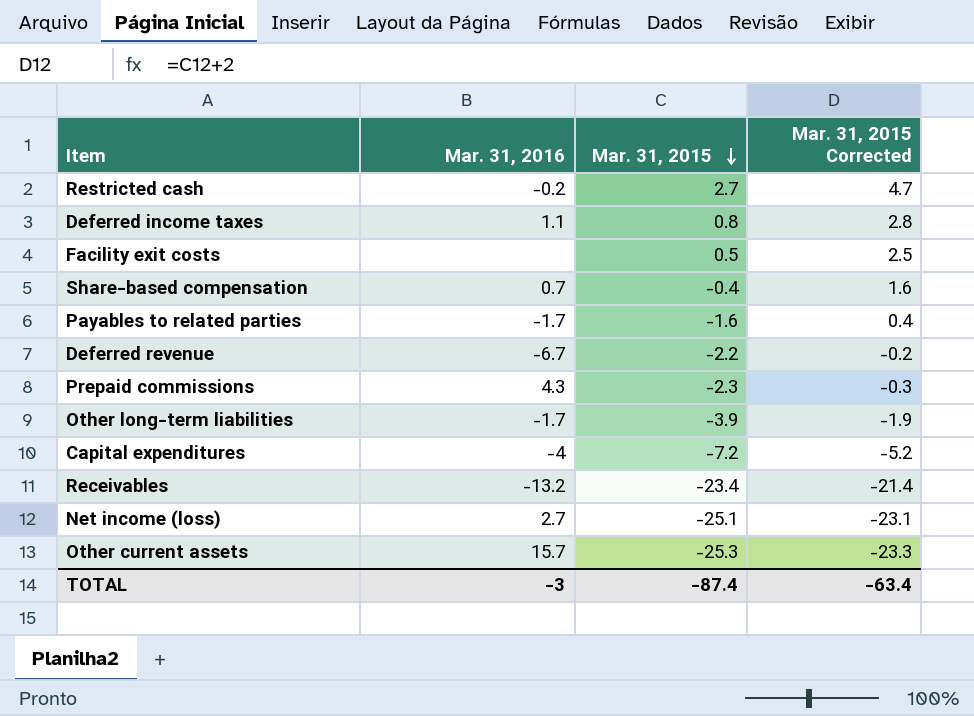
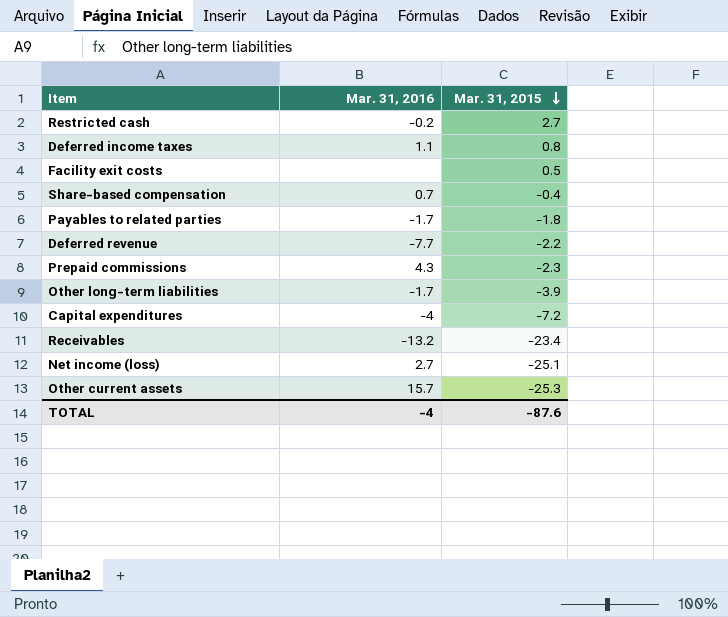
column Mar. 31, 2015 Corrected | formula: [Mar. 31, 2015] + 2 -> none
Payables to related parties | Mar. 31, 2015: -1.6 -> -1.8
Deferred revenue | Mar. 31, 2016: -6.7 -> -7.7
TOTAL | Mar. 31, 2016: -3 -> -4
TOTAL | Mar. 31, 2015: -87.4 -> -87.6

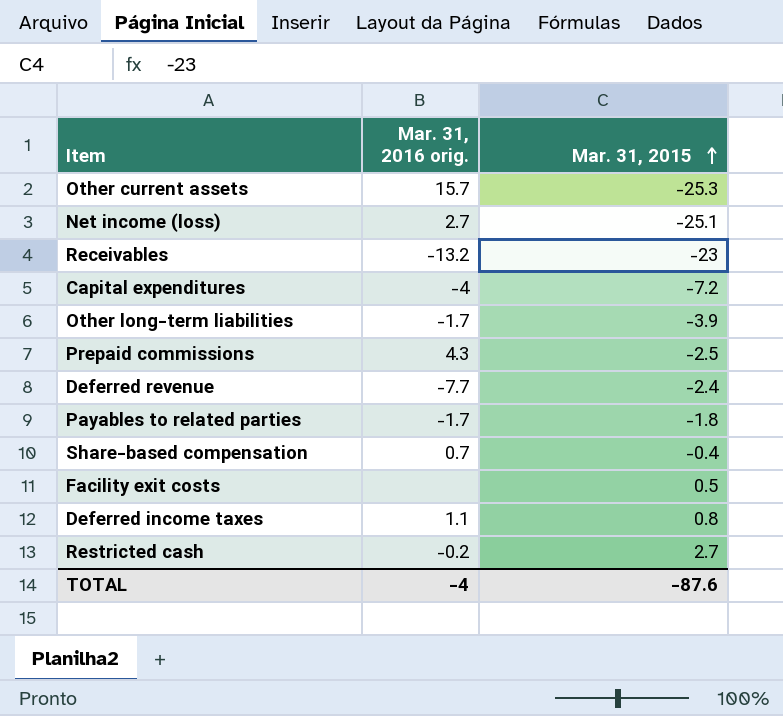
row order: Mar. 31, 2015 descending -> Mar. 31, 2015 ascending
column name: Mar. 31, 2016 -> Mar. 31, 2016 orig.
Receivables | Mar. 31, 2015: -23.4 -> -23
Prepaid commissions | Mar. 31, 2015: -2.3 -> -2.5
Deferred revenue | Mar. 31, 2015: -2.2 -> -2.4

